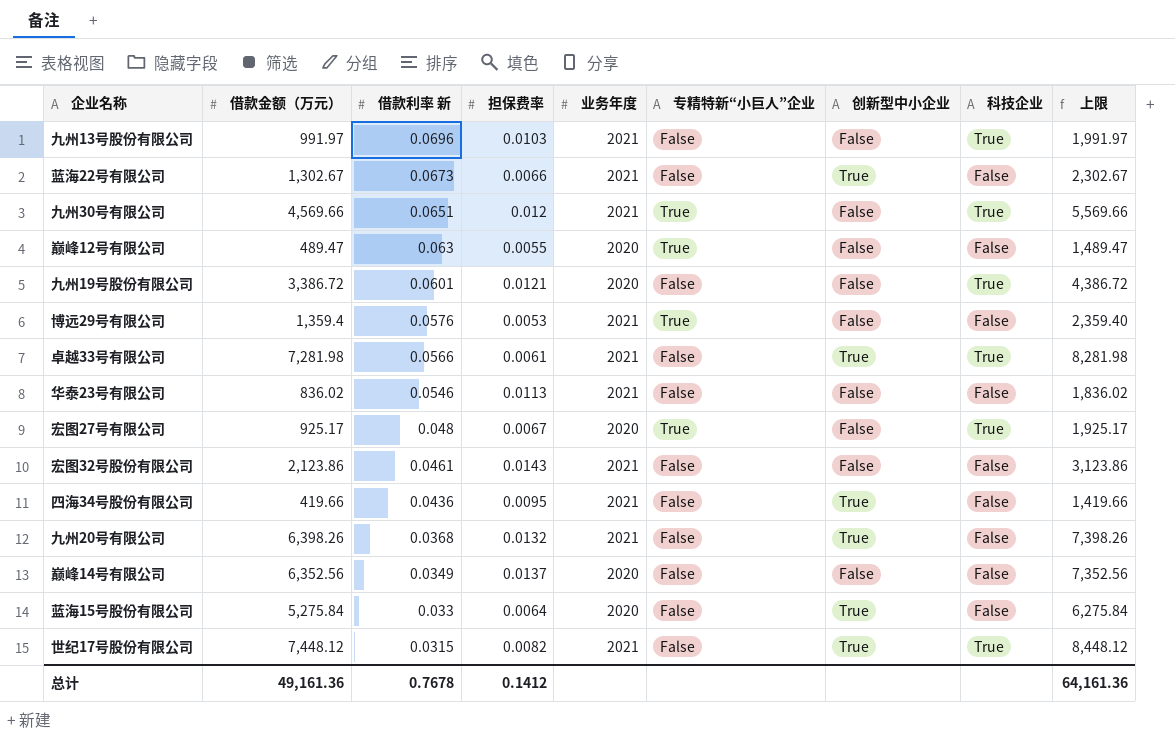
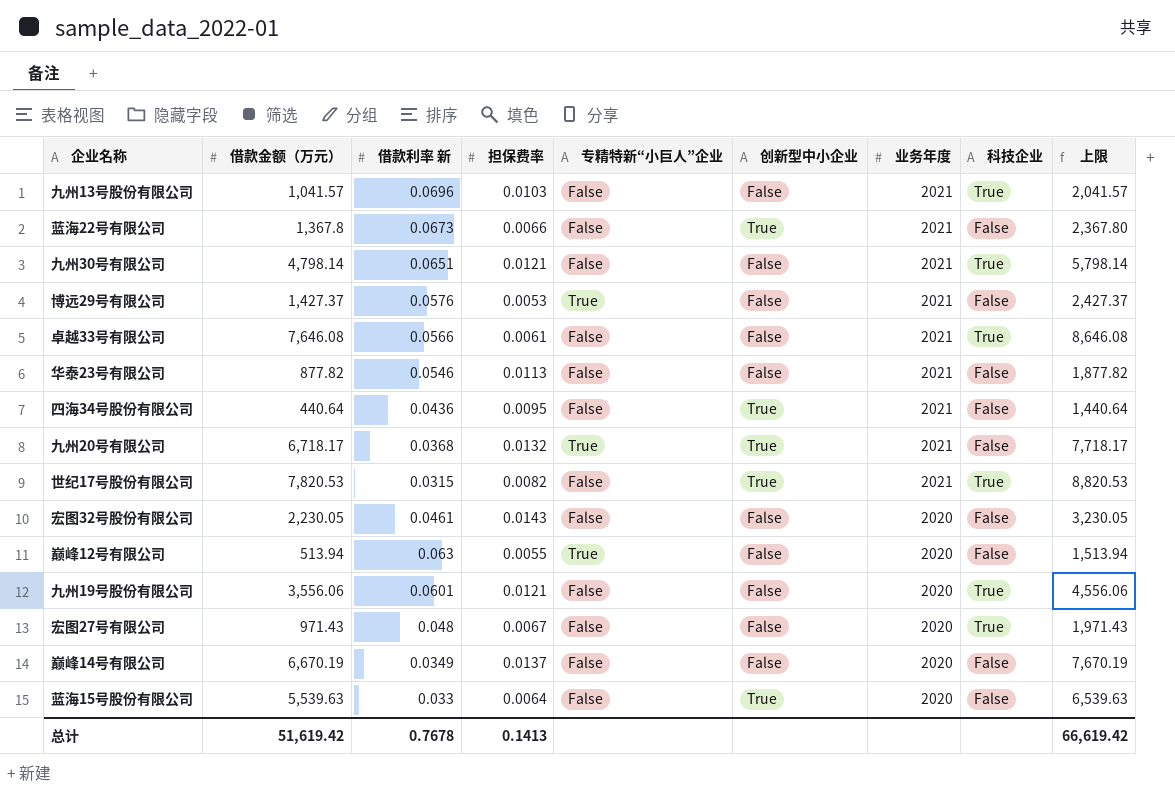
row order: 借款利率 新 descending -> 业务年度 descending
column 业务年度 | position: 5 -> 7
九州13号股份有限公司 | 借款金额（万元）: 991.97 -> 1,041.57
九州13号股份有限公司 | 上限: 1,991.97 -> 2,041.57
蓝海22号有限公司 | 借款金额（万元）: 1,302.67 -> 1,367.8
蓝海22号有限公司 | 上限: 2,302.67 -> 2,367.80
九州30号有限公司 | 借款金额（万元）: 4,569.66 -> 4,798.14
九州30号有限公司 | 担保费率: 0.012 -> 0.0121
九州30号有限公司 | 专精特新“小巨人”企业: True -> False
九州30号有限公司 | 上限: 5,569.66 -> 5,798.14
博远29号有限公司 | 借款金额（万元）: 1,359.4 -> 1,427.37
博远29号有限公司 | 上限: 2,359.40 -> 2,427.37
卓越33号有限公司 | 借款金额（万元）: 7,281.98 -> 7,646.08
卓越33号有限公司 | 创新型中小企业: True -> False
卓越33号有限公司 | 上限: 8,281.98 -> 8,646.08
华泰23号有限公司 | 借款金额（万元）: 836.02 -> 877.82
华泰23号有限公司 | 上限: 1,836.02 -> 1,877.82
四海34号股份有限公司 | 借款金额（万元）: 419.66 -> 440.64
四海34号股份有限公司 | 上限: 1,419.66 -> 1,440.64
九州20号有限公司 | 借款金额（万元）: 6,398.26 -> 6,718.17
九州20号有限公司 | 专精特新“小巨人”企业: False -> True
九州20号有限公司 | 上限: 7,398.26 -> 7,718.17
世纪17号股份有限公司 | 借款金额（万元）: 7,448.12 -> 7,820.53
世纪17号股份有限公司 | 上限: 8,448.12 -> 8,820.53
宏图32号股份有限公司 | 借款金额（万元）: 2,123.86 -> 2,230.05
宏图32号股份有限公司 | 业务年度: 2021 -> 2020
宏图32号股份有限公司 | 上限: 3,123.86 -> 3,230.05
巅峰12号有限公司 | 借款金额（万元）: 489.47 -> 513.94
巅峰12号有限公司 | 上限: 1,489.47 -> 1,513.94
九州19号股份有限公司 | 借款金额（万元）: 3,386.72 -> 3,556.06
九州19号股份有限公司 | 上限: 4,386.72 -> 4,556.06
宏图27号有限公司 | 借款金额（万元）: 925.17 -> 971.43
宏图27号有限公司 | 专精特新“小巨人”企业: True -> False
宏图27号有限公司 | 上限: 1,925.17 -> 1,971.43
巅峰14号有限公司 | 借款金额（万元）: 6,352.56 -> 6,670.19
巅峰14号有限公司 | 上限: 7,352.56 -> 7,670.19
蓝海15号股份有限公司 | 借款金额（万元）: 5,275.84 -> 5,539.63
蓝海15号股份有限公司 | 上限: 6,275.84 -> 6,539.63
总计 | 借款金额（万元）: 49,161.36 -> 51,619.42
总计 | 担保费率: 0.1412 -> 0.1413
总计 | 上限: 64,161.36 -> 66,619.42

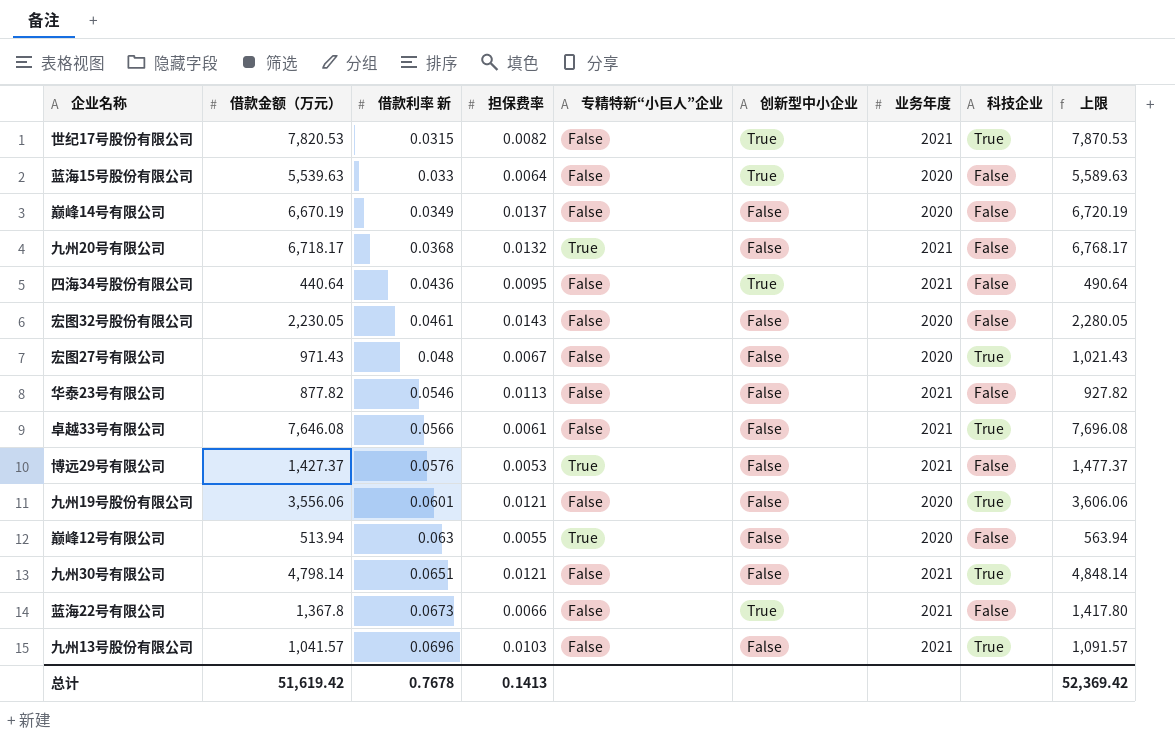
row order: 业务年度 descending -> 借款利率 新 ascending
column 上限 | formula: [借款金额（万元）] + 1000 -> [借款金额（万元）] + 50
九州20号有限公司 | 创新型中小企业: True -> False
总计 | 上限: 66,619.42 -> 52,369.42

